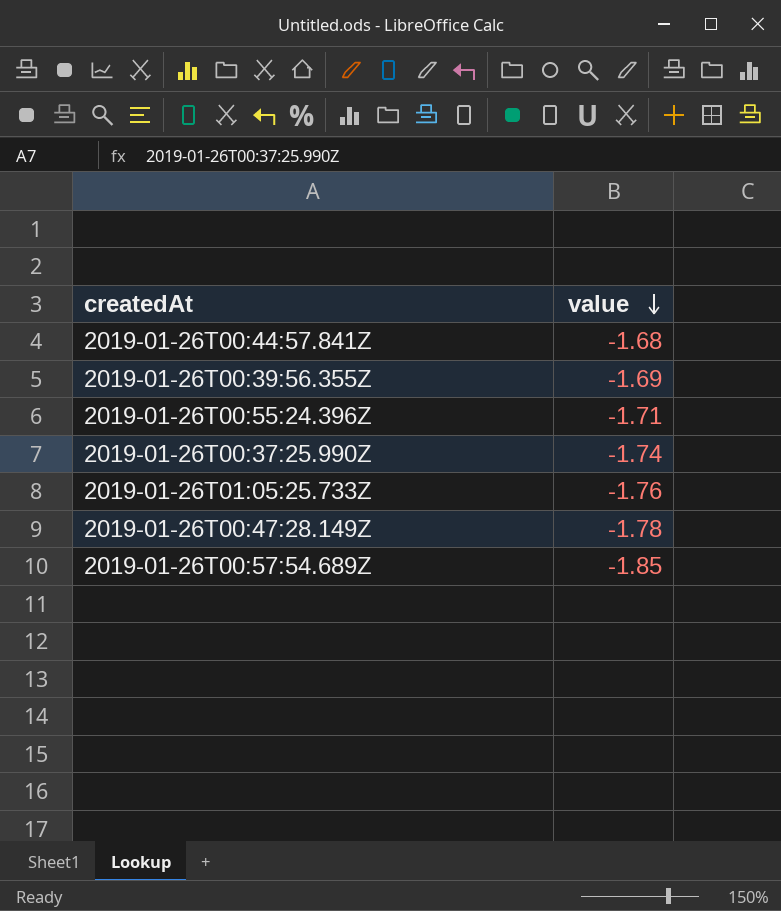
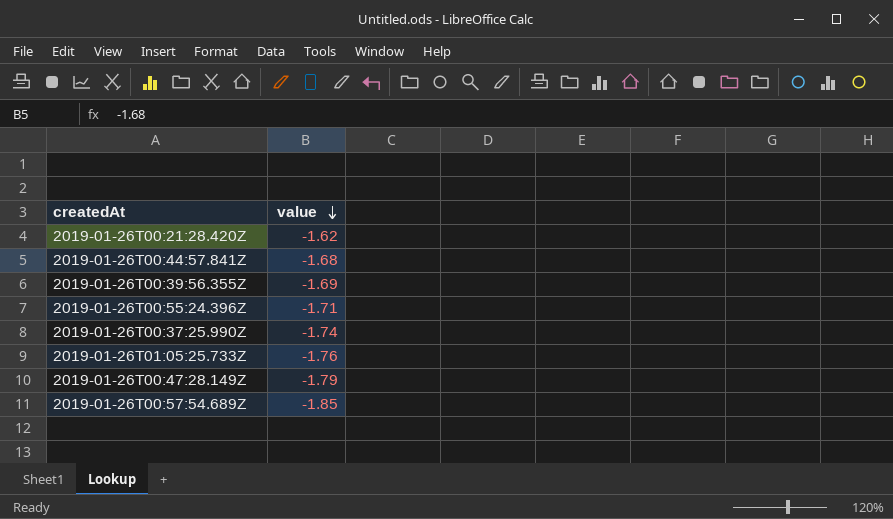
row 2019-01-26T00:21:28.420Z: none -> -1.62
2019-01-26T00:47:28.149Z | value: -1.78 -> -1.79

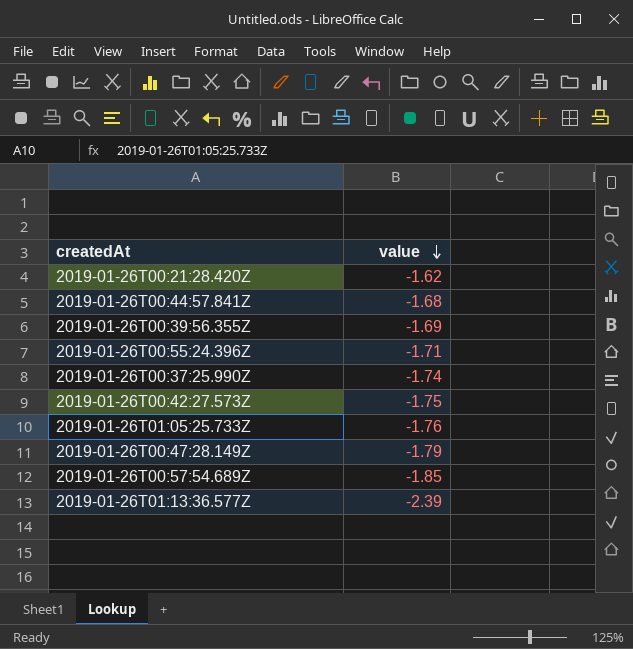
row 2019-01-26T00:42:27.573Z: none -> -1.75
row 2019-01-26T01:13:36.577Z: none -> -2.39

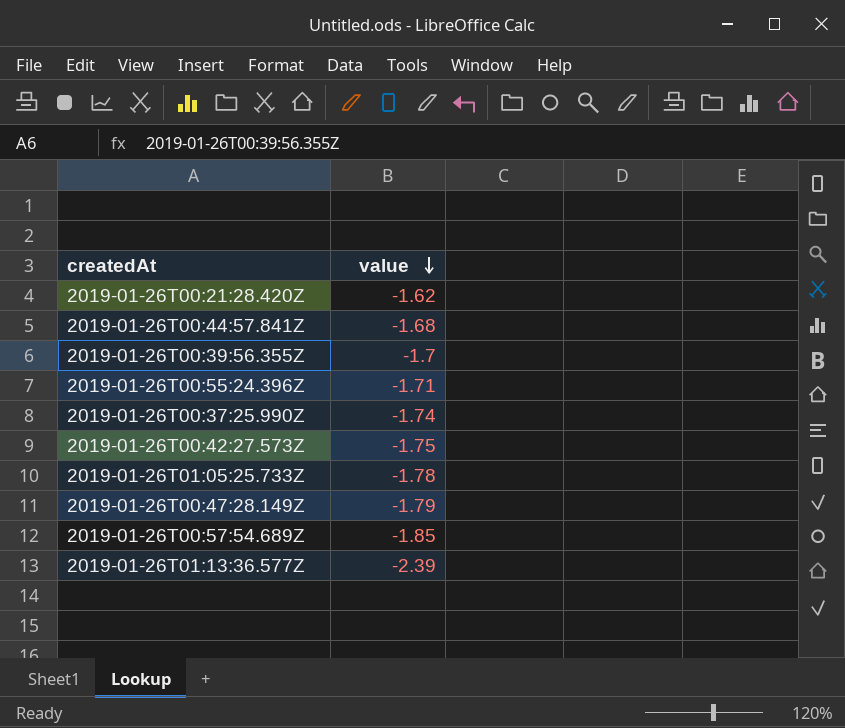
2019-01-26T00:39:56.355Z | value: -1.69 -> -1.7
2019-01-26T01:05:25.733Z | value: -1.76 -> -1.78

